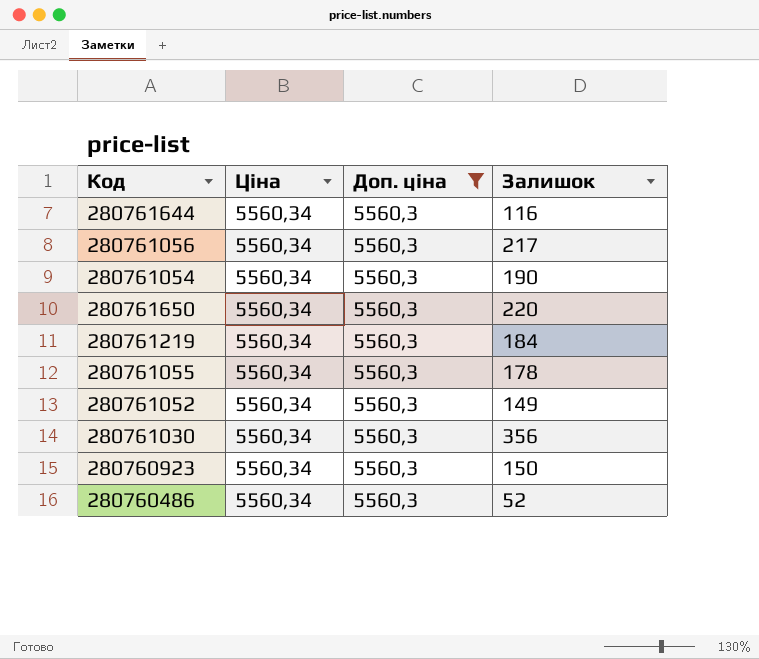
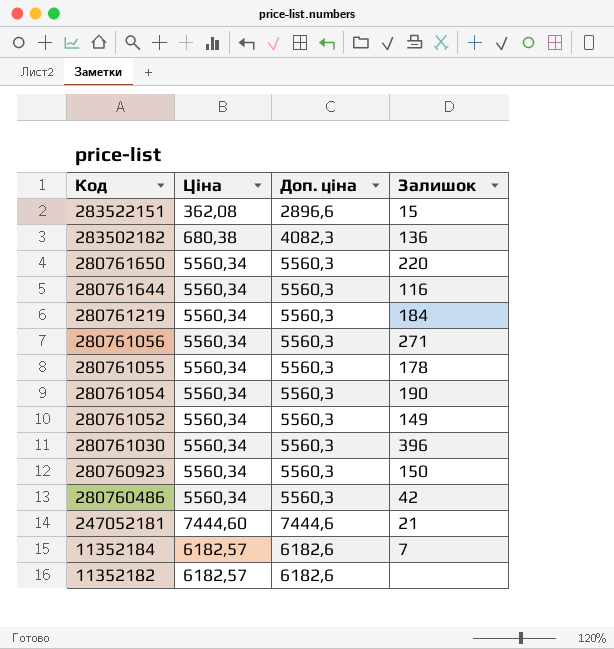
filter: Доп. ціна = 5560,3 -> none
row order: none -> Код descending
280761056 | Залишок: 217 -> 271
280761030 | Залишок: 356 -> 396
280760486 | Залишок: 52 -> 42

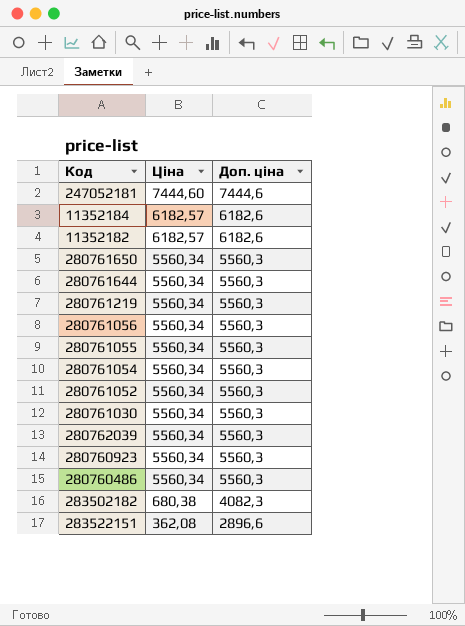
row order: Код descending -> Ціна descending
column Залишок | position: 4 -> none
row 280762039: none -> 5560,34 | 5560,3

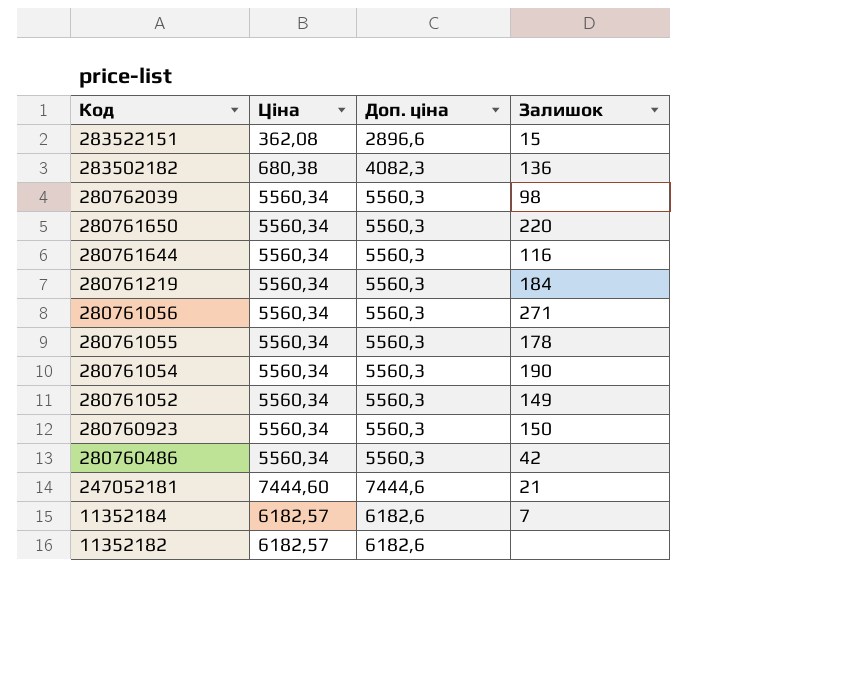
row order: Ціна descending -> Код descending
column Залишок | position: none -> 4
row 280761030: 5560,34 | 5560,3 -> none

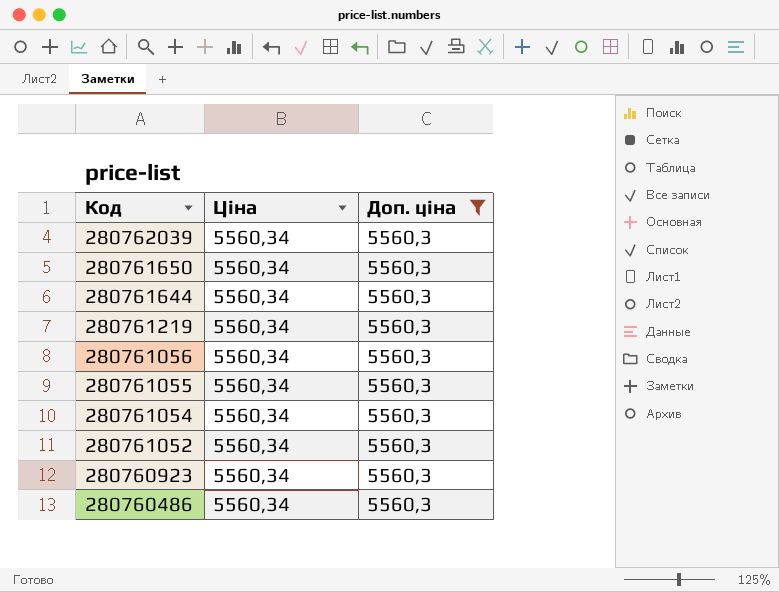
filter: none -> Доп. ціна = 5560,3
column Залишок | position: 4 -> none

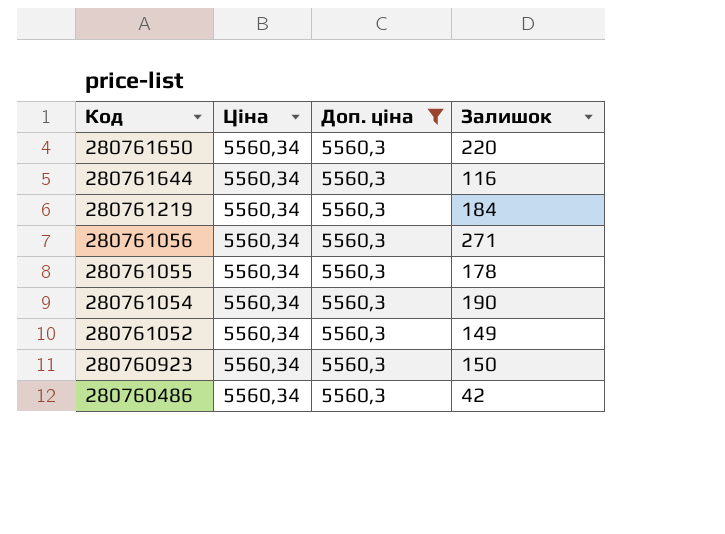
column Залишок | position: none -> 4
row 280762039: 5560,34 | 5560,3 -> none

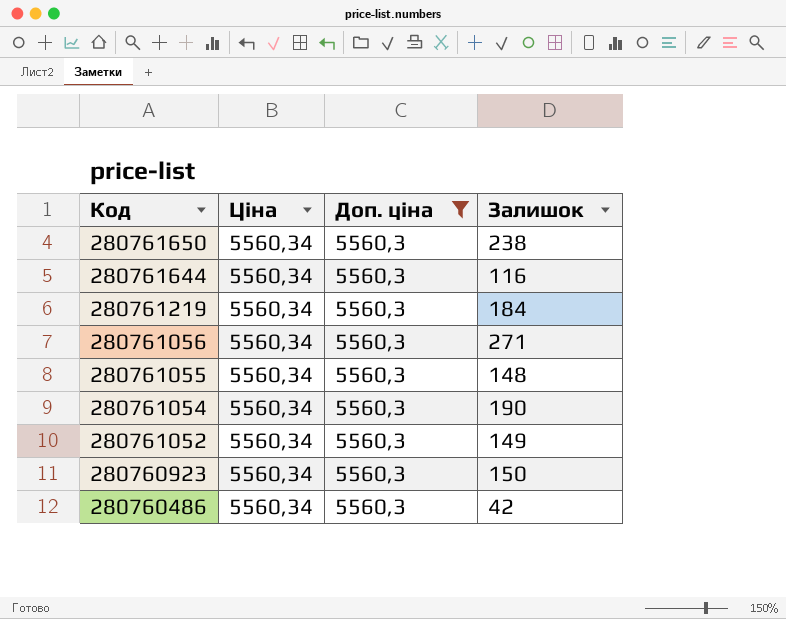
280761650 | Залишок: 220 -> 238
280761055 | Залишок: 178 -> 148

